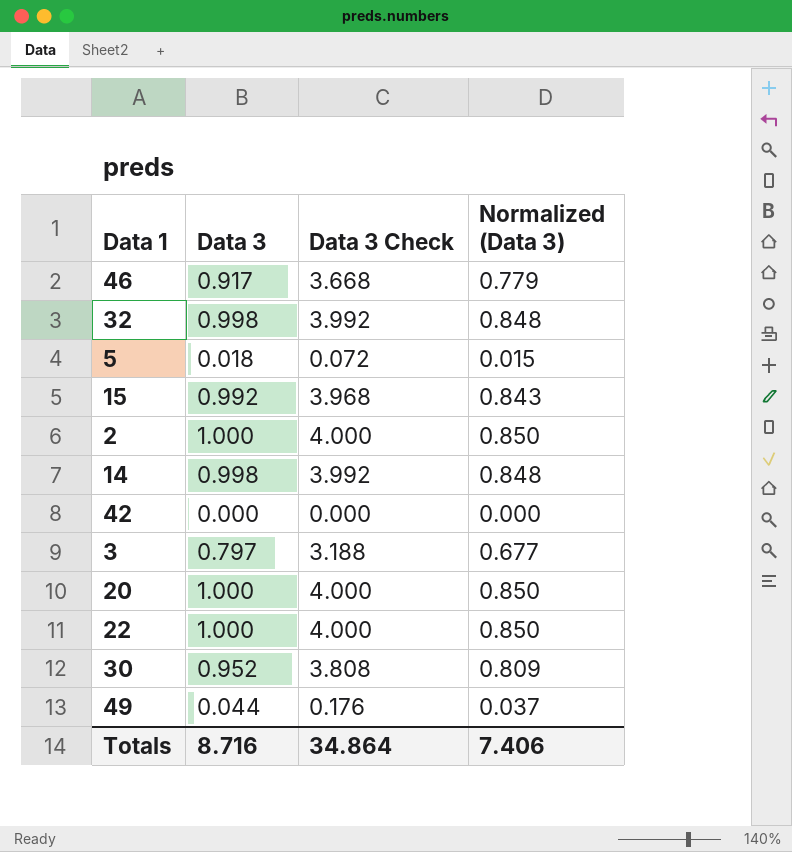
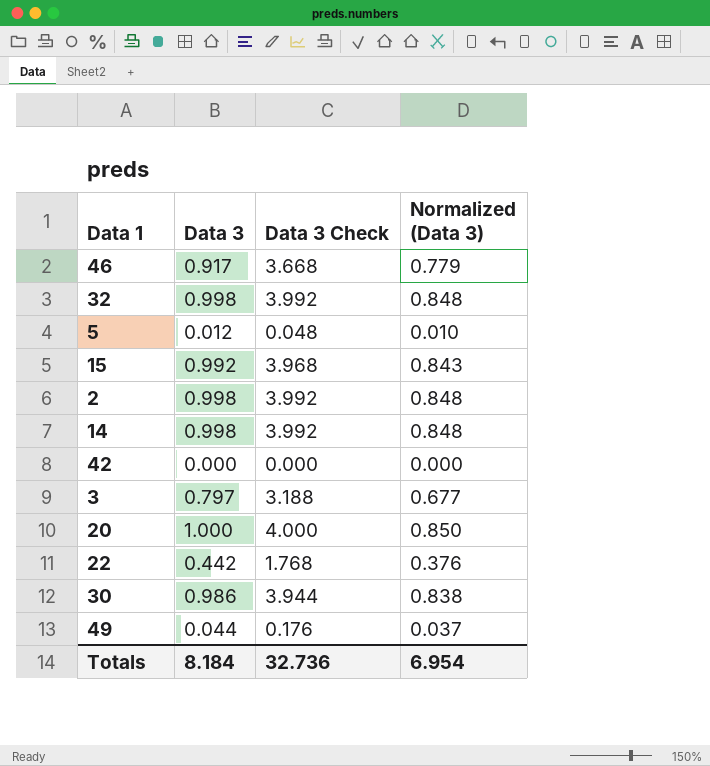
5 | Data 3: 0.018 -> 0.012
5 | Data 3 Check: 0.072 -> 0.048
5 | Normalized (Data 3): 0.015 -> 0.010
2 | Data 3: 1.000 -> 0.998
2 | Data 3 Check: 4.000 -> 3.992
2 | Normalized (Data 3): 0.850 -> 0.848
22 | Data 3: 1.000 -> 0.442
22 | Data 3 Check: 4.000 -> 1.768
22 | Normalized (Data 3): 0.850 -> 0.376
30 | Data 3: 0.952 -> 0.986
30 | Data 3 Check: 3.808 -> 3.944
30 | Normalized (Data 3): 0.809 -> 0.838
Totals | Data 3: 8.716 -> 8.184
Totals | Data 3 Check: 34.864 -> 32.736
Totals | Normalized (Data 3): 7.406 -> 6.954

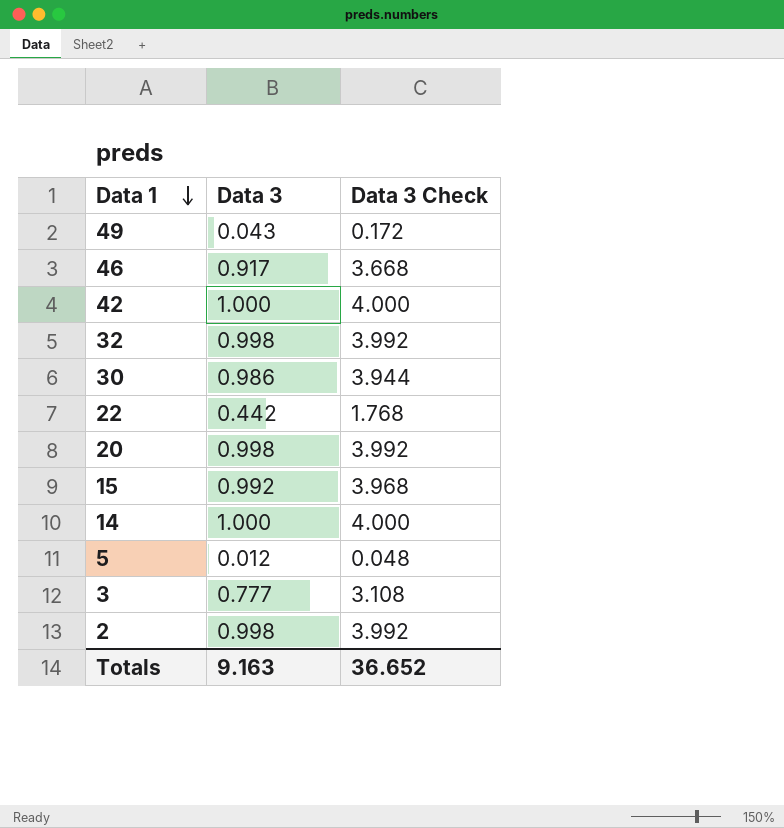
row order: none -> Data 1 descending
column Normalized (Data 3) | formula: [Data 3] * 0.85 -> none
49 | Data 3: 0.044 -> 0.043
49 | Data 3 Check: 0.176 -> 0.172
42 | Data 3: 0.000 -> 1.000
42 | Data 3 Check: 0.000 -> 4.000
20 | Data 3: 1.000 -> 0.998
20 | Data 3 Check: 4.000 -> 3.992
14 | Data 3: 0.998 -> 1.000
14 | Data 3 Check: 3.992 -> 4.000
3 | Data 3: 0.797 -> 0.777
3 | Data 3 Check: 3.188 -> 3.108
Totals | Data 3: 8.184 -> 9.163
Totals | Data 3 Check: 32.736 -> 36.652

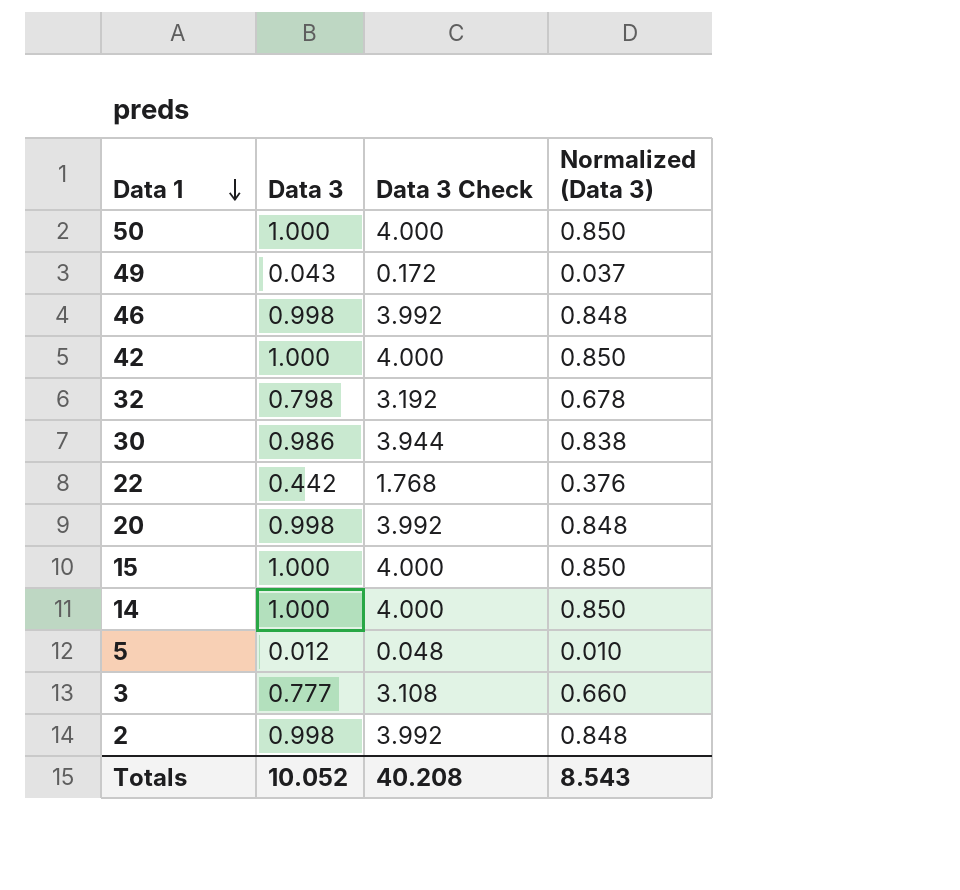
column Normalized (Data 3) | formula: none -> [Data 3] * 0.85
row 50: none -> 1.000 | 4.000 | 0.850
46 | Data 3: 0.917 -> 0.998
46 | Data 3 Check: 3.668 -> 3.992
32 | Data 3: 0.998 -> 0.798
32 | Data 3 Check: 3.992 -> 3.192
15 | Data 3: 0.992 -> 1.000
15 | Data 3 Check: 3.968 -> 4.000
Totals | Data 3: 9.163 -> 10.052
Totals | Data 3 Check: 36.652 -> 40.208

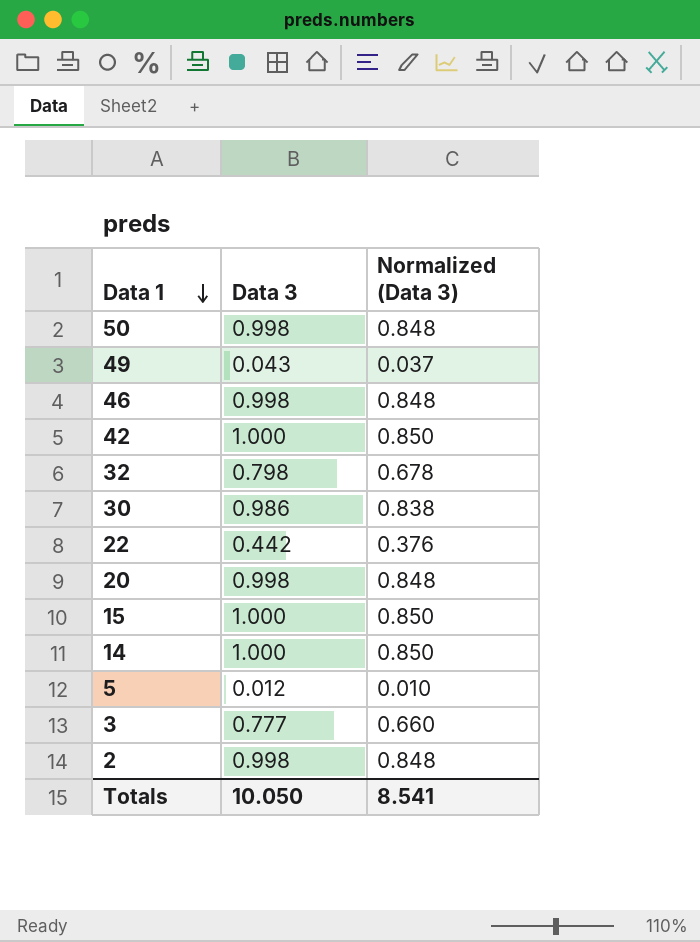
column Data 3 Check | formula: [Data 3] * 4 -> none
50 | Data 3: 1.000 -> 0.998
50 | Normalized (Data 3): 0.850 -> 0.848
Totals | Data 3: 10.052 -> 10.050
Totals | Normalized (Data 3): 8.543 -> 8.541

